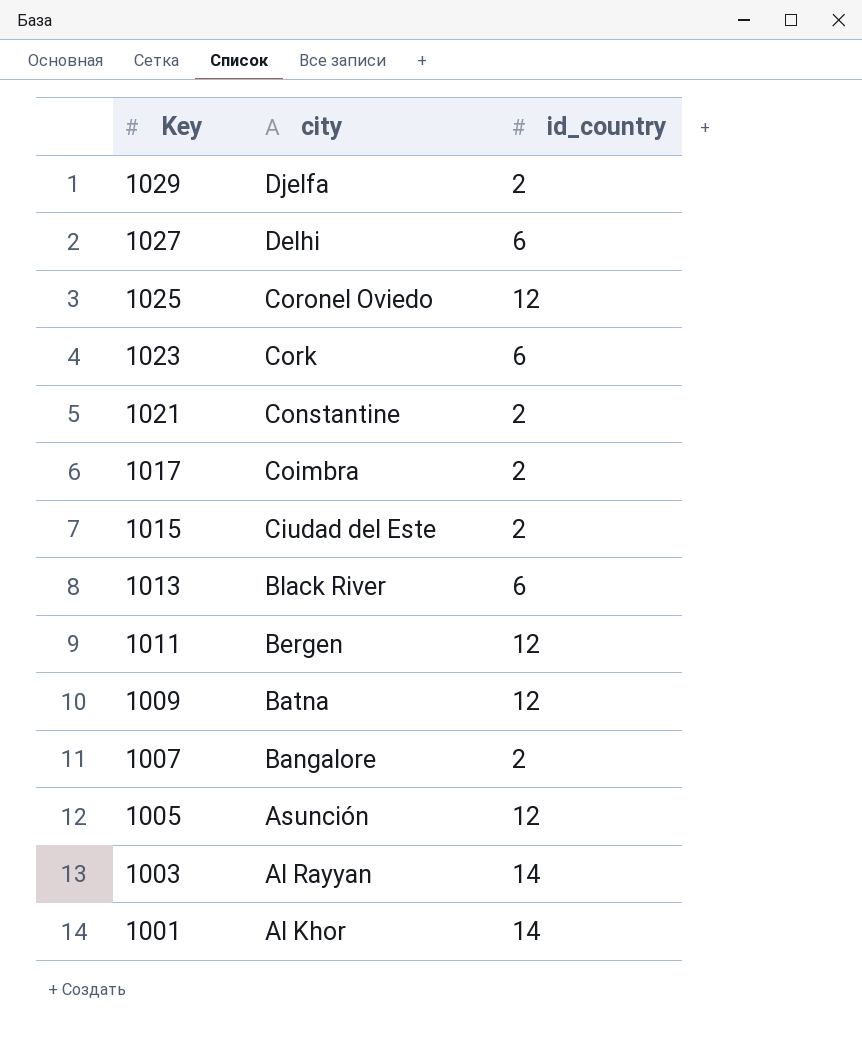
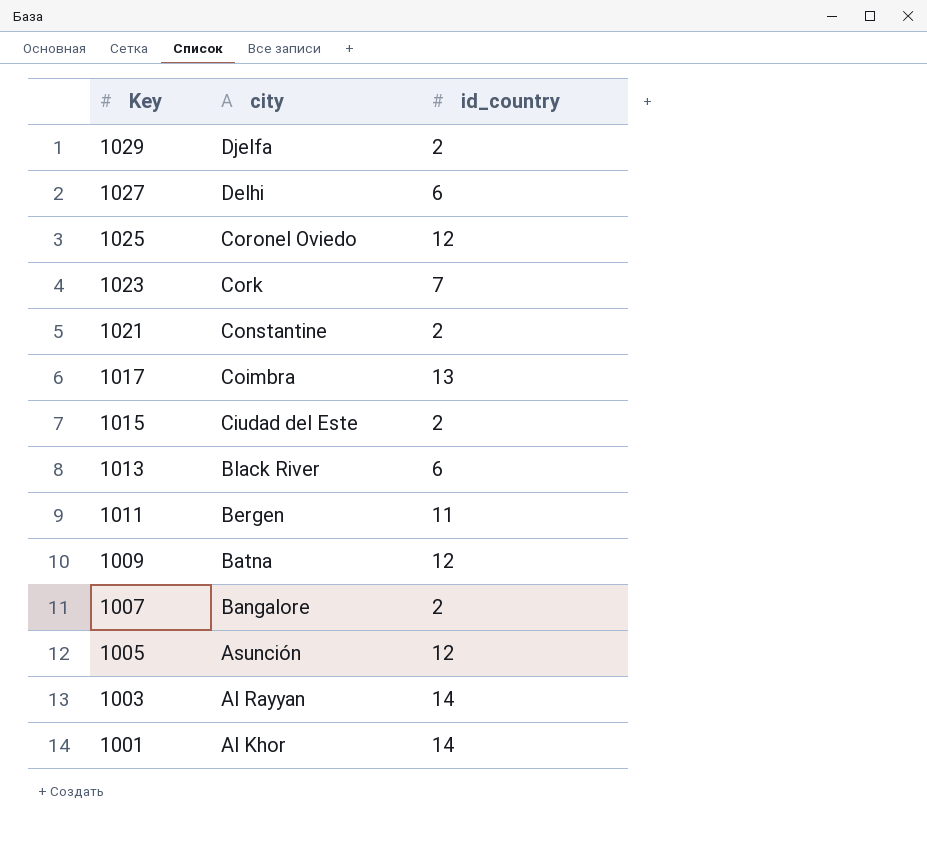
1023 | id_country: 6 -> 7
1017 | id_country: 2 -> 13
1011 | id_country: 12 -> 11

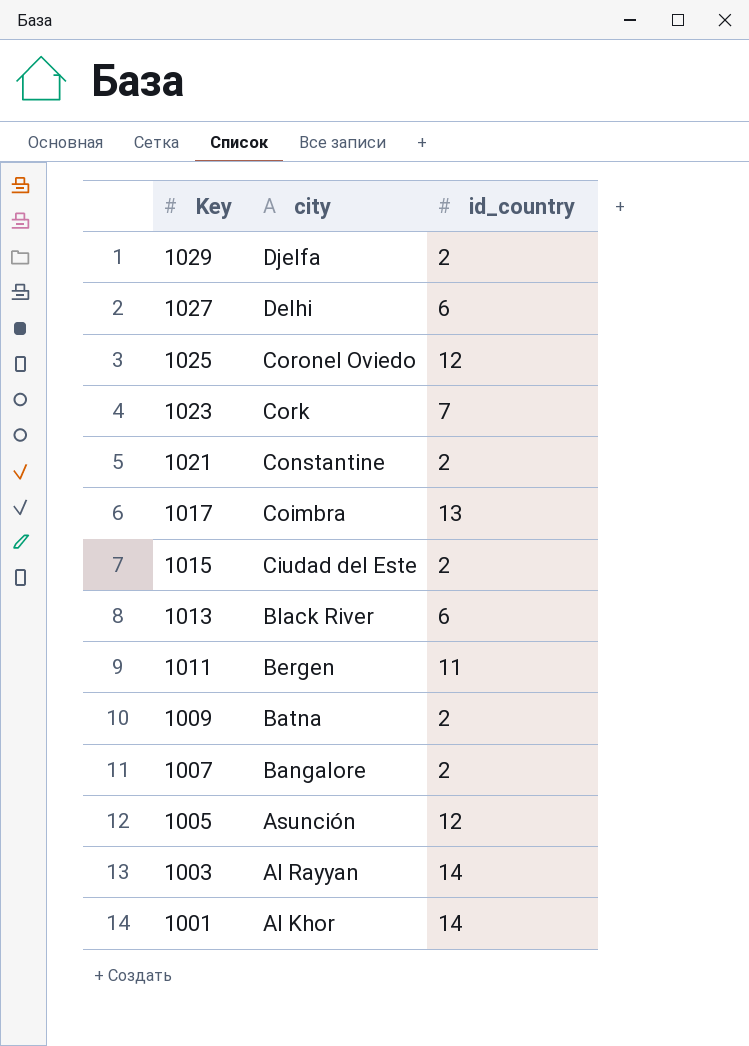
1009 | id_country: 12 -> 2

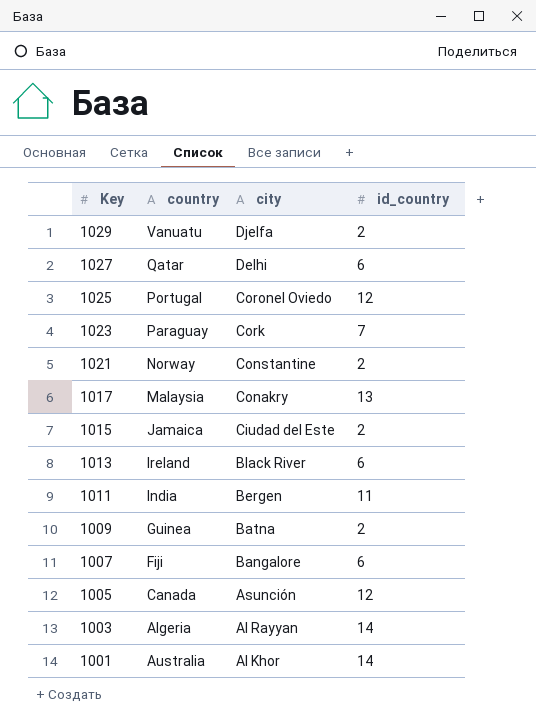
column country | position: none -> 2
1017 | city: Coimbra -> Conakry
1007 | id_country: 2 -> 6

